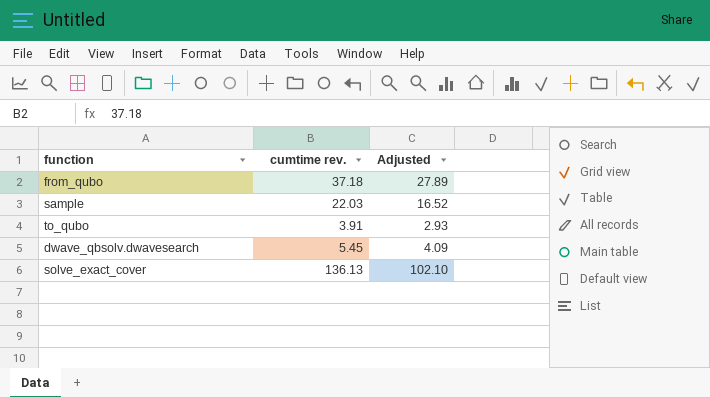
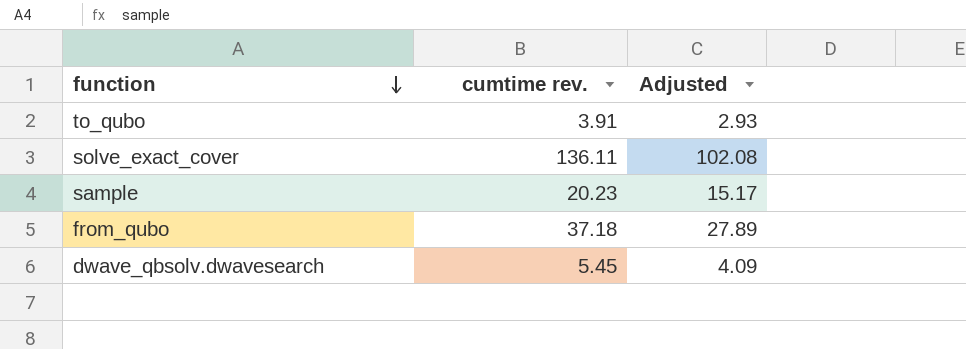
row order: none -> function descending
solve_exact_cover | cumtime rev.: 136.13 -> 136.11
solve_exact_cover | Adjusted: 102.10 -> 102.08
sample | cumtime rev.: 22.03 -> 20.23
sample | Adjusted: 16.52 -> 15.17

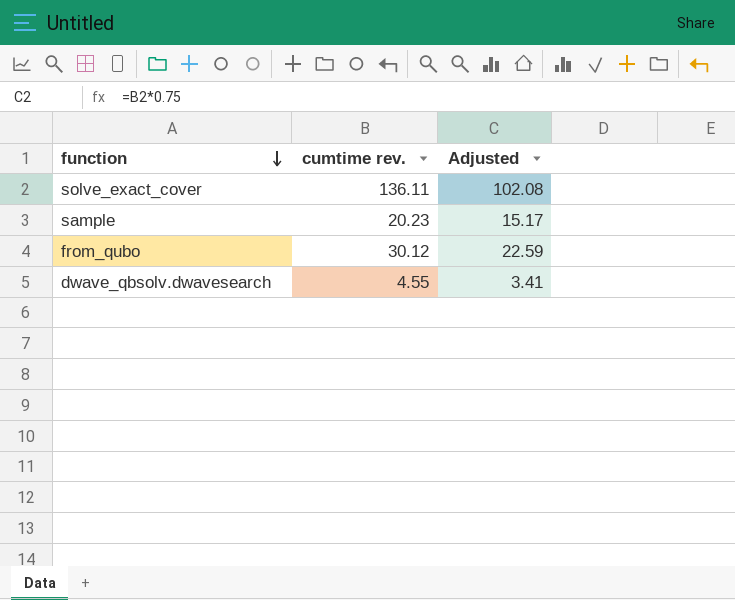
row to_qubo: 3.91 | 2.93 -> none
from_qubo | cumtime rev.: 37.18 -> 30.12
from_qubo | Adjusted: 27.89 -> 22.59
dwave_qbsolv.dwavesearch | cumtime rev.: 5.45 -> 4.55
dwave_qbsolv.dwavesearch | Adjusted: 4.09 -> 3.41

